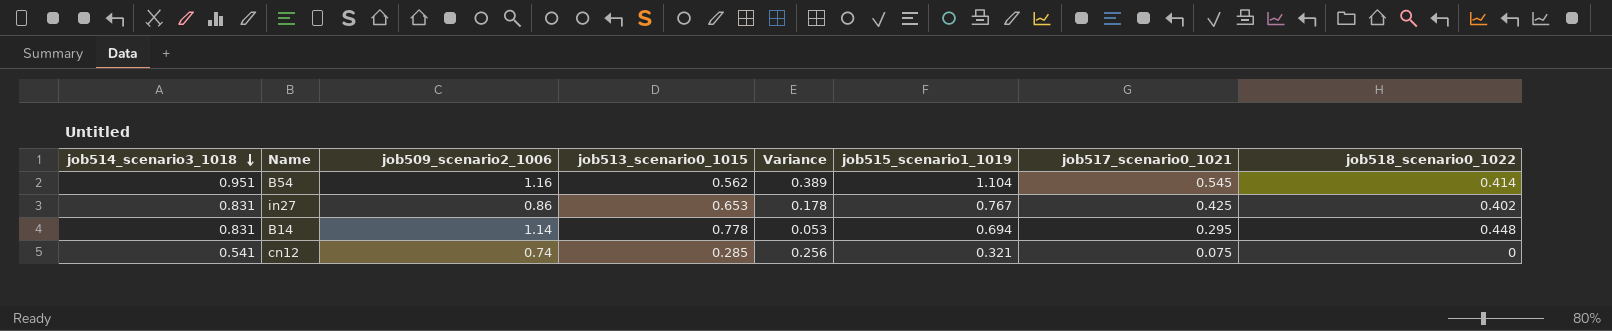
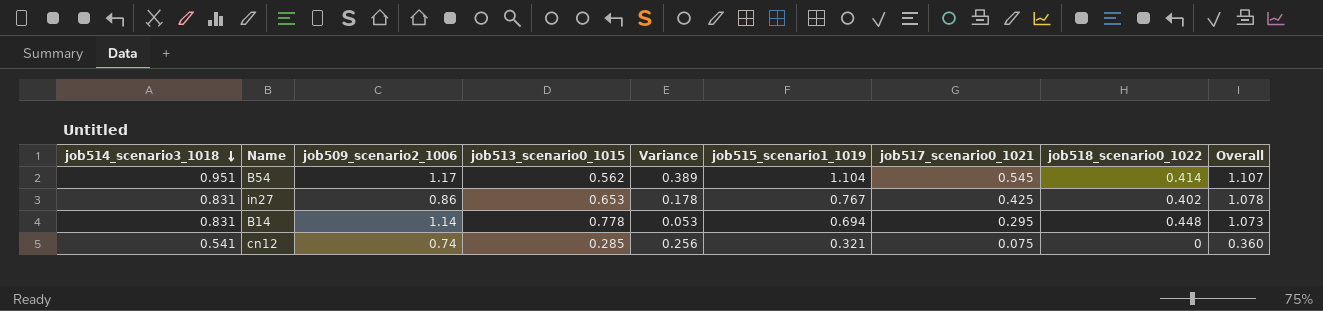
column Overall | formula: none -> [job513_scenario0_1015] + [job517_scenario0_1021]
B54 | job509_scenario2_1006: 1.16 -> 1.17

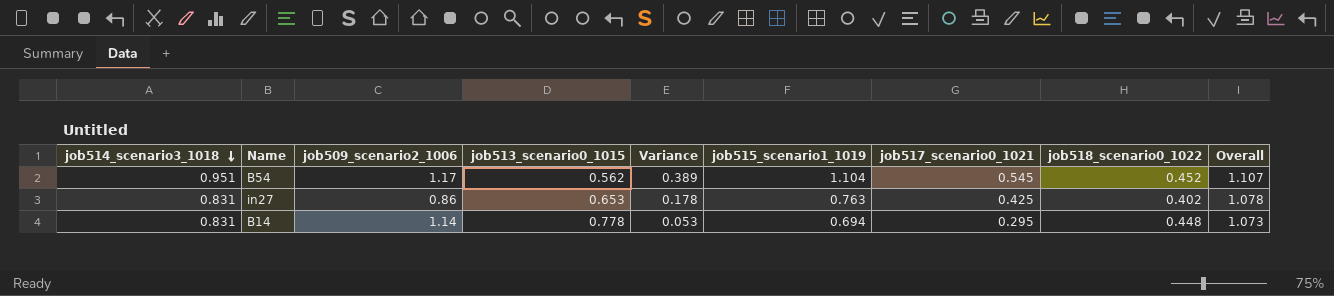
row cn12: 0.541 | 0.74 | 0.285 | 0.256 | 0.321 | 0.075 | 0 | 0.360 -> none
B54 | job518_scenario0_1022: 0.414 -> 0.452
in27 | job515_scenario1_1019: 0.767 -> 0.763

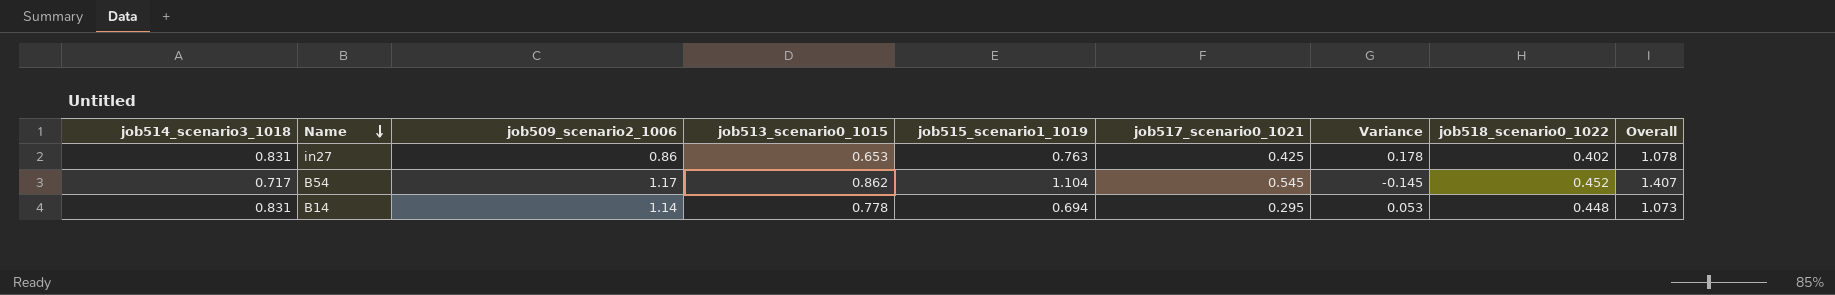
row order: job514_scenario3_1018 descending -> Name descending
column Variance | position: 5 -> 7
B54 | job514_scenario3_1018: 0.951 -> 0.717
B54 | job513_scenario0_1015: 0.562 -> 0.862
B54 | Variance: 0.389 -> -0.145
B54 | Overall: 1.107 -> 1.407

